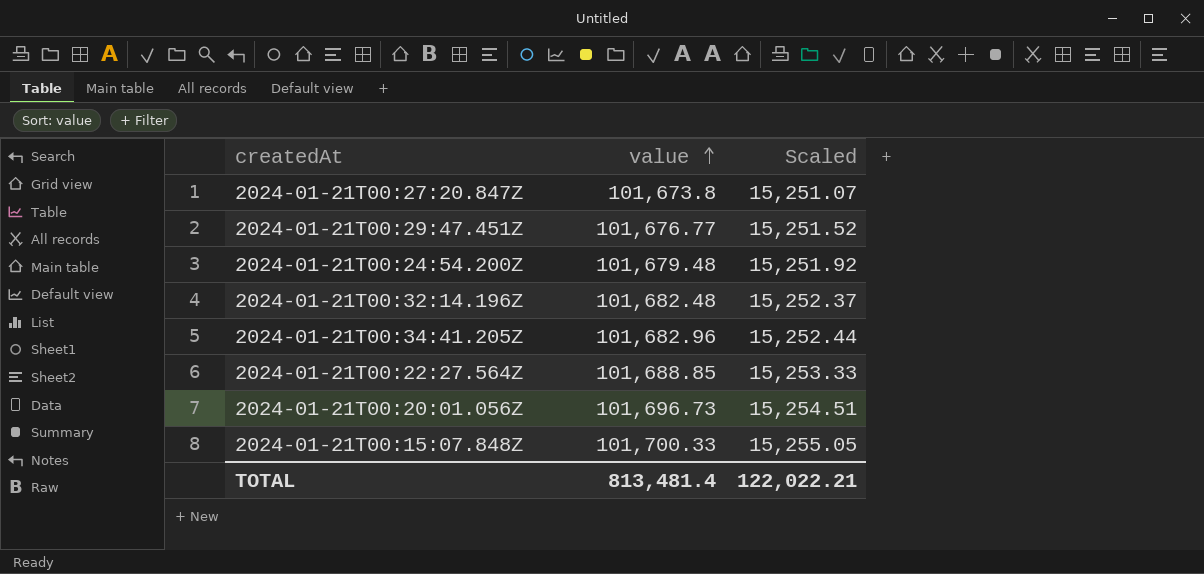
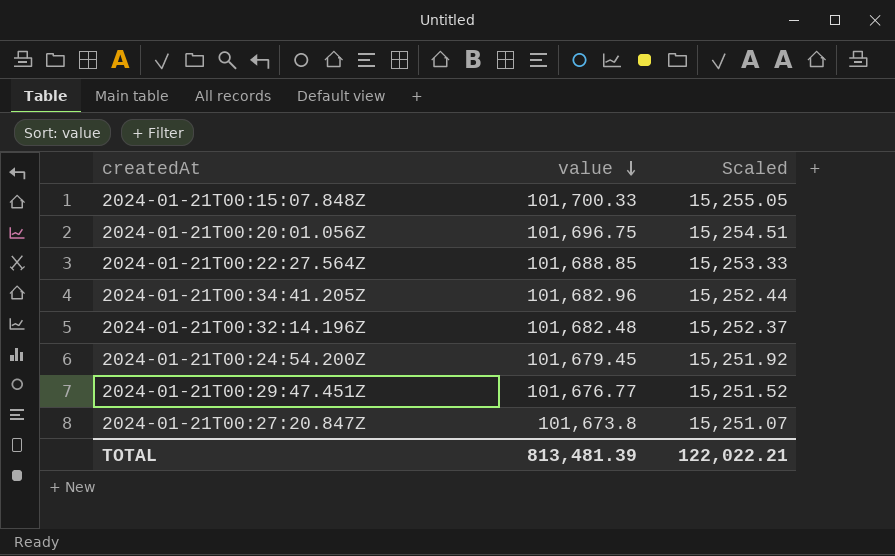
row order: value ascending -> value descending
2024-01-21T00:20:01.056Z | value: 101,696.73 -> 101,696.75
2024-01-21T00:24:54.200Z | value: 101,679.48 -> 101,679.45
TOTAL | value: 813,481.4 -> 813,481.39

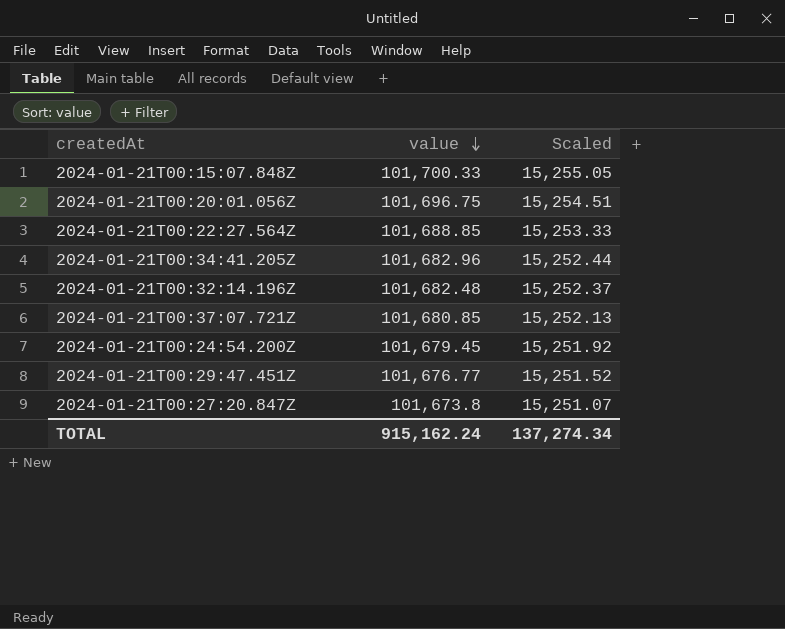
row 2024-01-21T00:37:07.721Z: none -> 101,680.85 | 15,252.13
TOTAL | value: 813,481.39 -> 915,162.24
TOTAL | Scaled: 122,022.21 -> 137,274.34

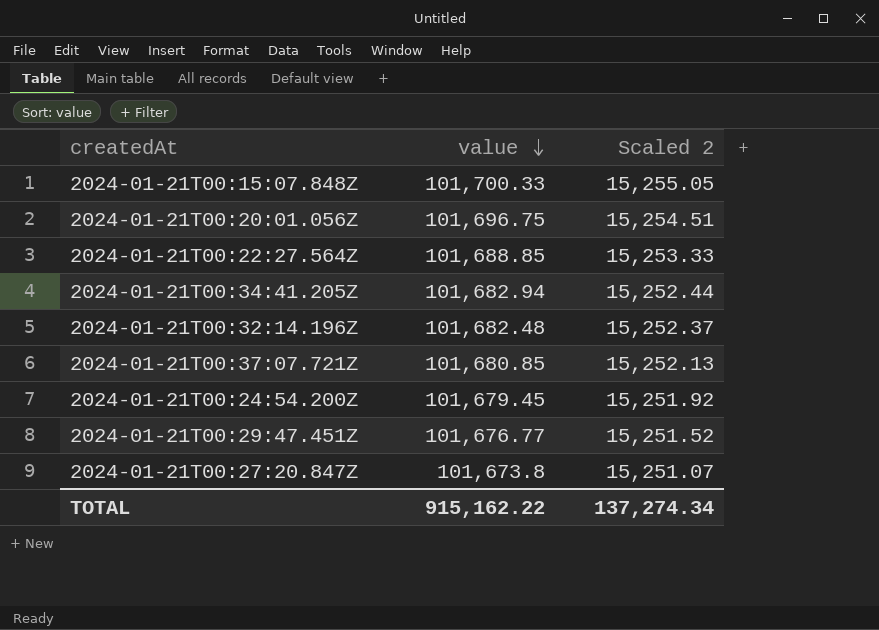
column name: Scaled -> Scaled 2
2024-01-21T00:34:41.205Z | value: 101,682.96 -> 101,682.94
TOTAL | value: 915,162.24 -> 915,162.22

